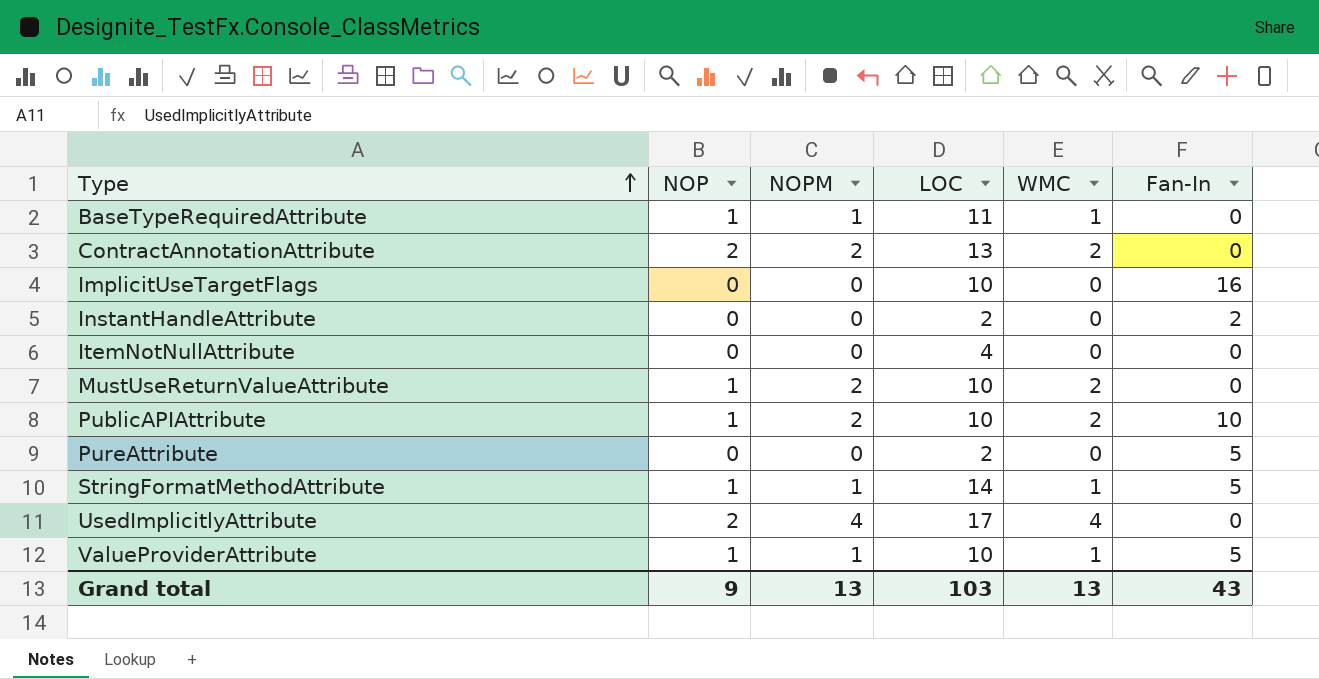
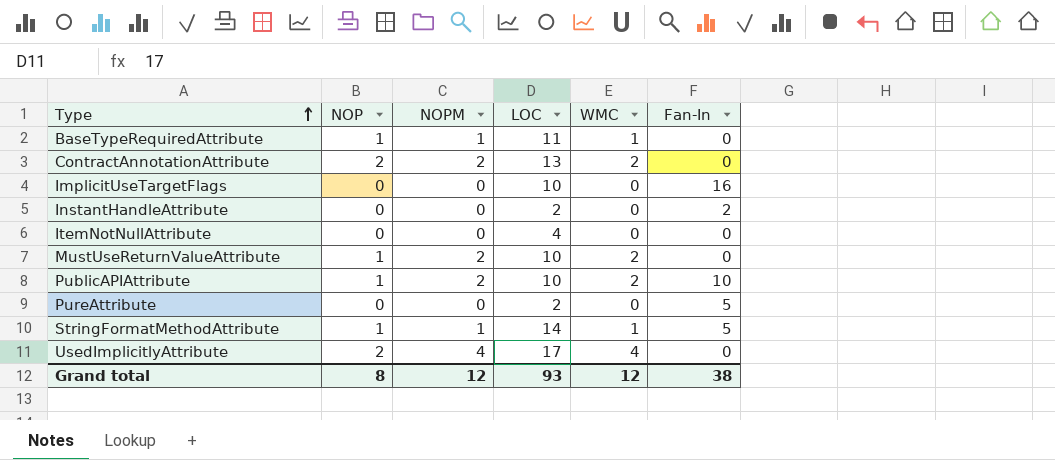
row ValueProviderAttribute: 1 | 1 | 10 | 1 | 5 -> none
Grand total | NOP: 9 -> 8
Grand total | NOPM: 13 -> 12
Grand total | LOC: 103 -> 93
Grand total | WMC: 13 -> 12
Grand total | Fan-In: 43 -> 38

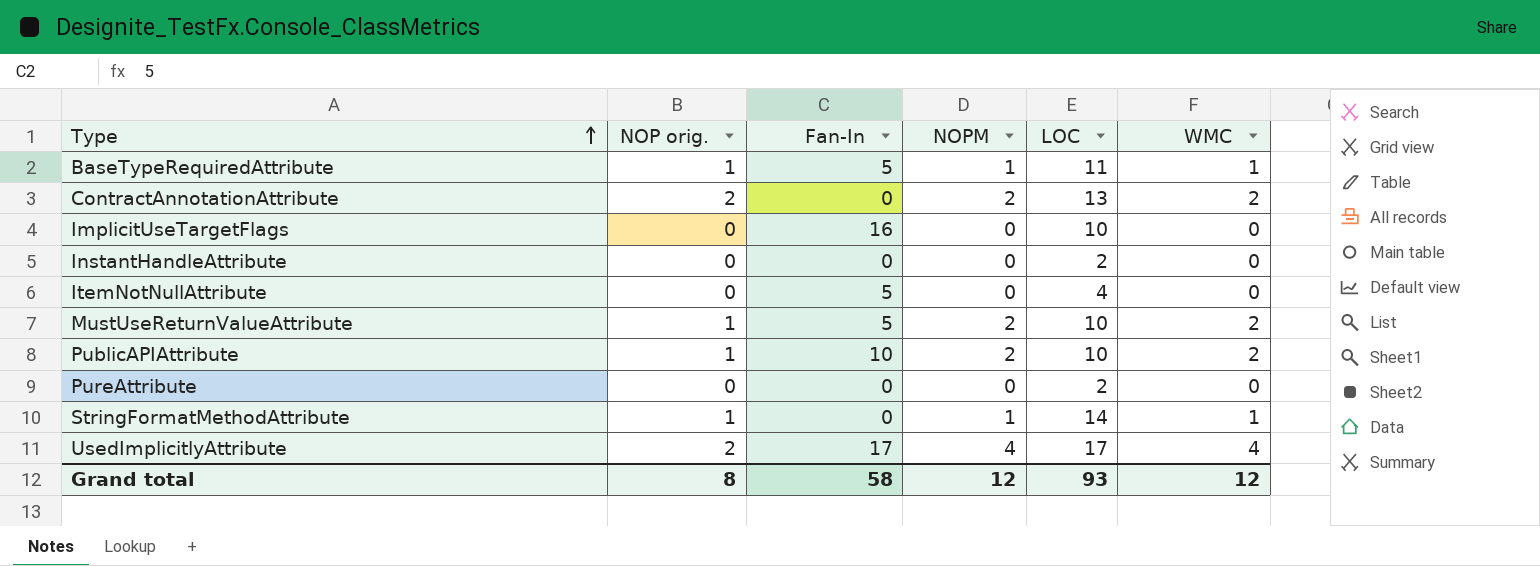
column name: NOP -> NOP orig.
column Fan-In | position: 6 -> 3
BaseTypeRequiredAttribute | Fan-In: 0 -> 5
InstantHandleAttribute | Fan-In: 2 -> 0
ItemNotNullAttribute | Fan-In: 0 -> 5
MustUseReturnValueAttribute | Fan-In: 0 -> 5
PureAttribute | Fan-In: 5 -> 0
StringFormatMethodAttribute | Fan-In: 5 -> 0
UsedImplicitlyAttribute | Fan-In: 0 -> 17
Grand total | Fan-In: 38 -> 58

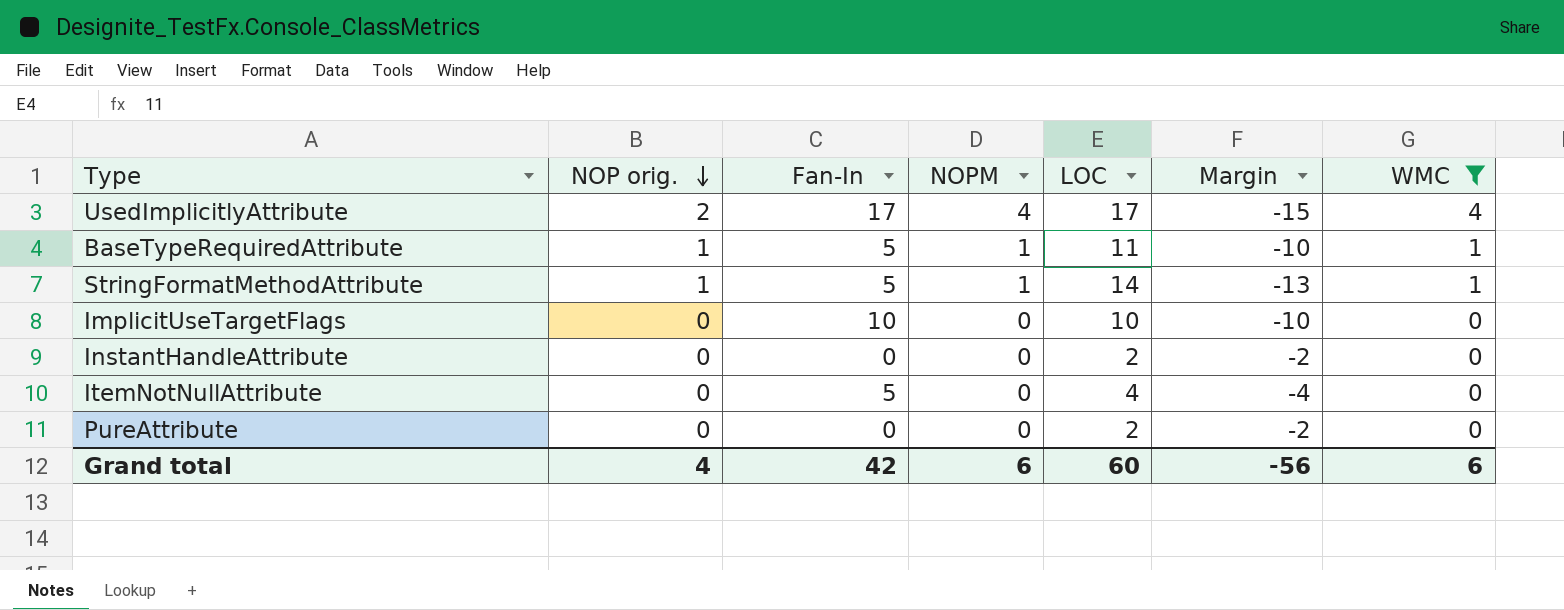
filter: none -> WMC != 2
row order: Type ascending -> NOP orig. descending
column Margin | formula: none -> [NOP orig.] - [LOC]
StringFormatMethodAttribute | Fan-In: 0 -> 5
ImplicitUseTargetFlags | Fan-In: 16 -> 10
Grand total | NOP orig.: 8 -> 4
Grand total | Fan-In: 58 -> 42
Grand total | NOPM: 12 -> 6
Grand total | LOC: 93 -> 60
Grand total | WMC: 12 -> 6

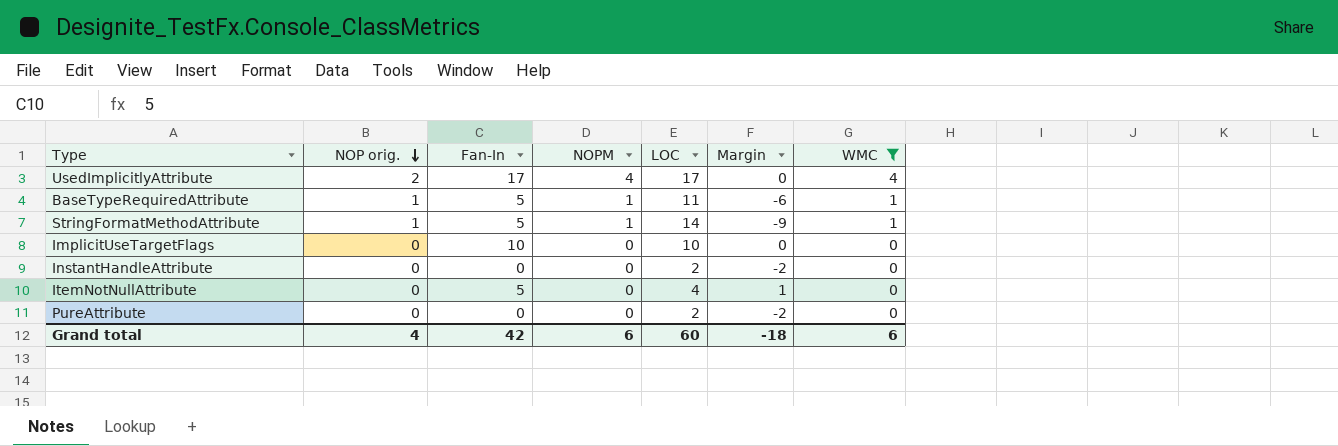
column Margin | formula: [NOP orig.] - [LOC] -> [Fan-In] - [LOC]
Grand total | Margin: -56 -> -18

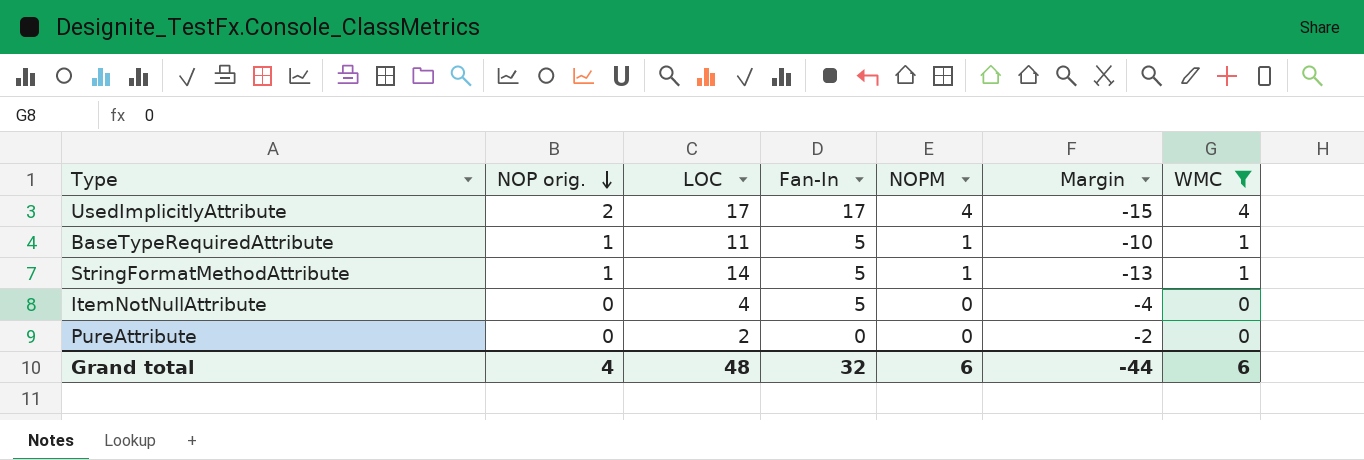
column LOC | position: 5 -> 3
column Margin | formula: [Fan-In] - [LOC] -> [NOP orig.] - [LOC]
row ImplicitUseTargetFlags: 0 | 10 | 0 | 10 | 0 | 0 -> none
row InstantHandleAttribute: 0 | 0 | 0 | 2 | -2 | 0 -> none
Grand total | LOC: 60 -> 48
Grand total | Fan-In: 42 -> 32
Grand total | Margin: -18 -> -44

